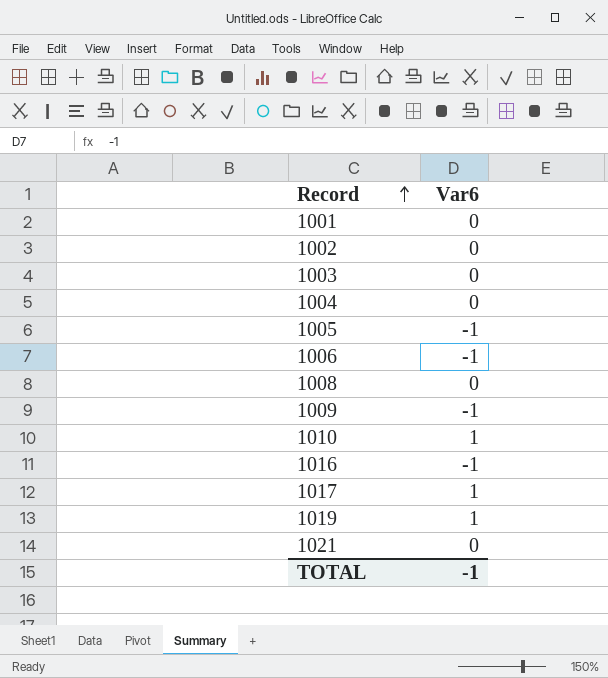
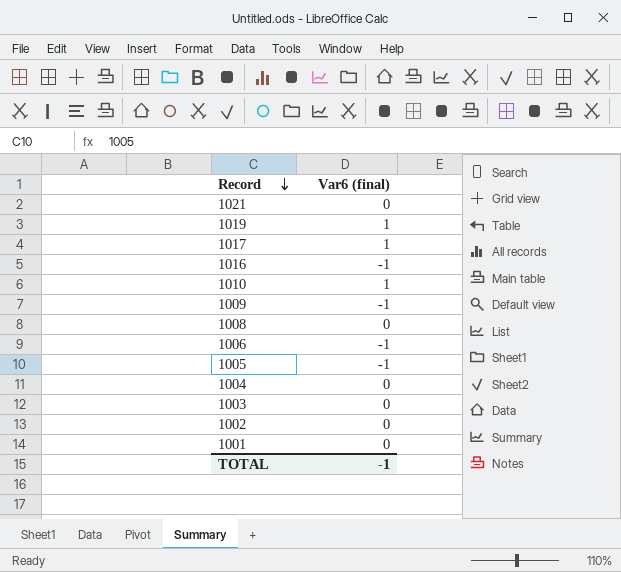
row order: Record ascending -> Record descending
column name: Var6 -> Var6 (final)

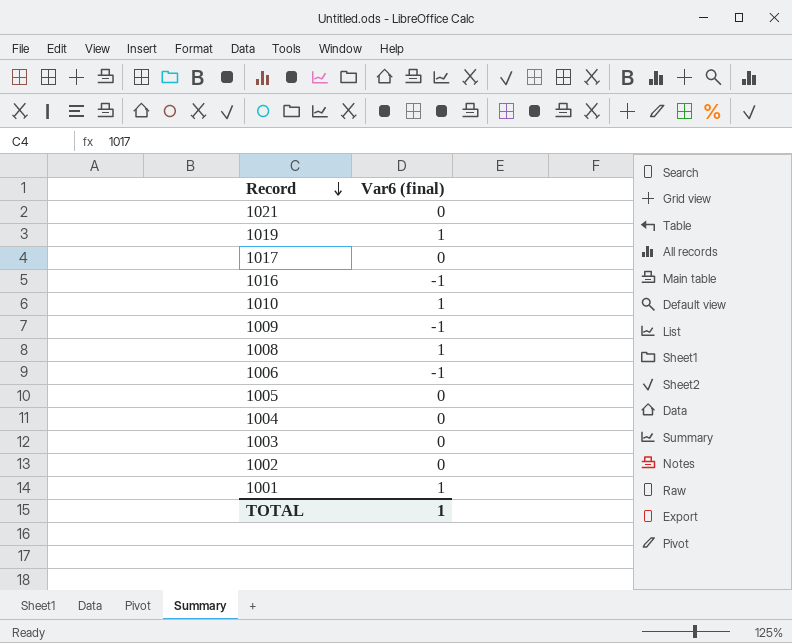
1017 | Var6 (final): 1 -> 0
1008 | Var6 (final): 0 -> 1
1005 | Var6 (final): -1 -> 0
1001 | Var6 (final): 0 -> 1
TOTAL | Var6 (final): -1 -> 1

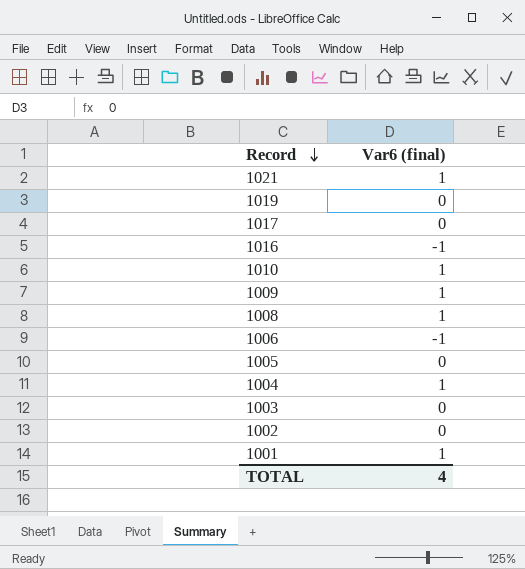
1021 | Var6 (final): 0 -> 1
1019 | Var6 (final): 1 -> 0
1009 | Var6 (final): -1 -> 1
1004 | Var6 (final): 0 -> 1
TOTAL | Var6 (final): 1 -> 4

